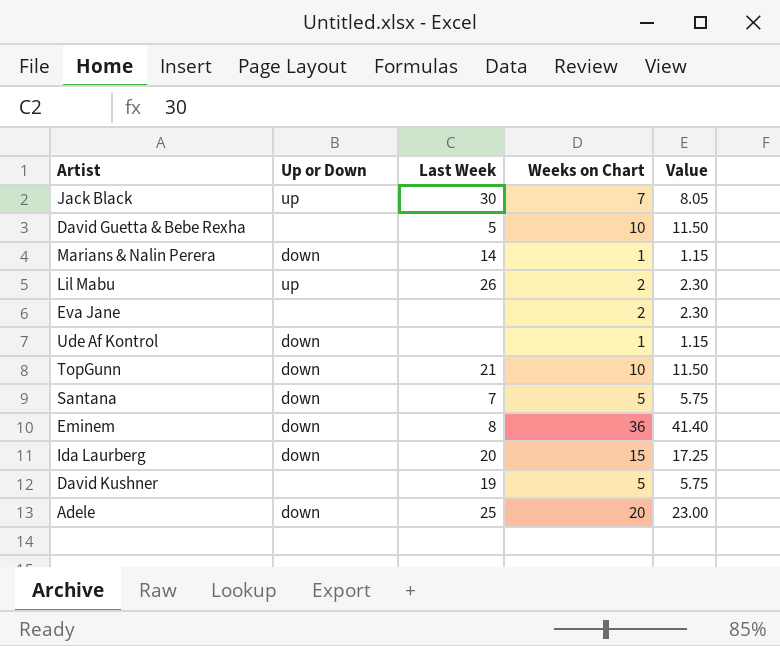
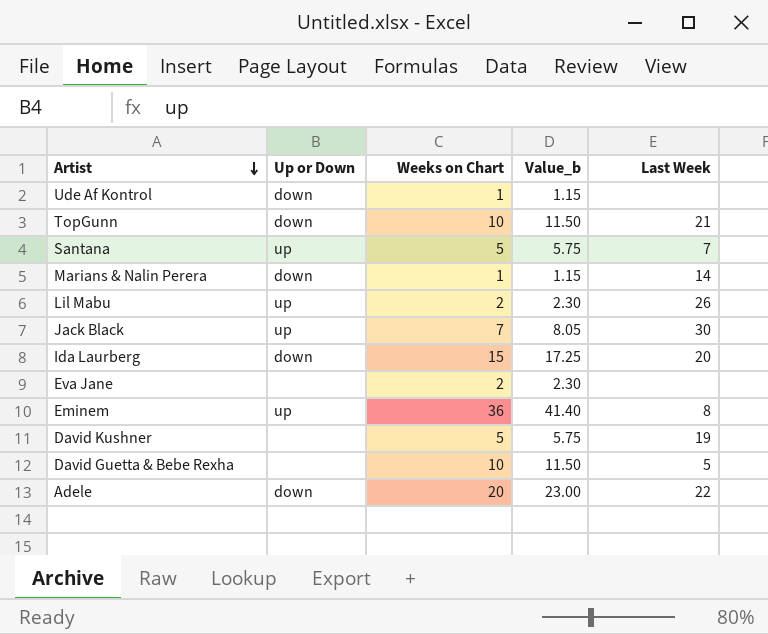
row order: none -> Artist descending
column name: Value -> Value_b
column Last Week | position: 3 -> 5
Santana | Up or Down: down -> up
Eminem | Up or Down: down -> up
Adele | Last Week: 25 -> 22

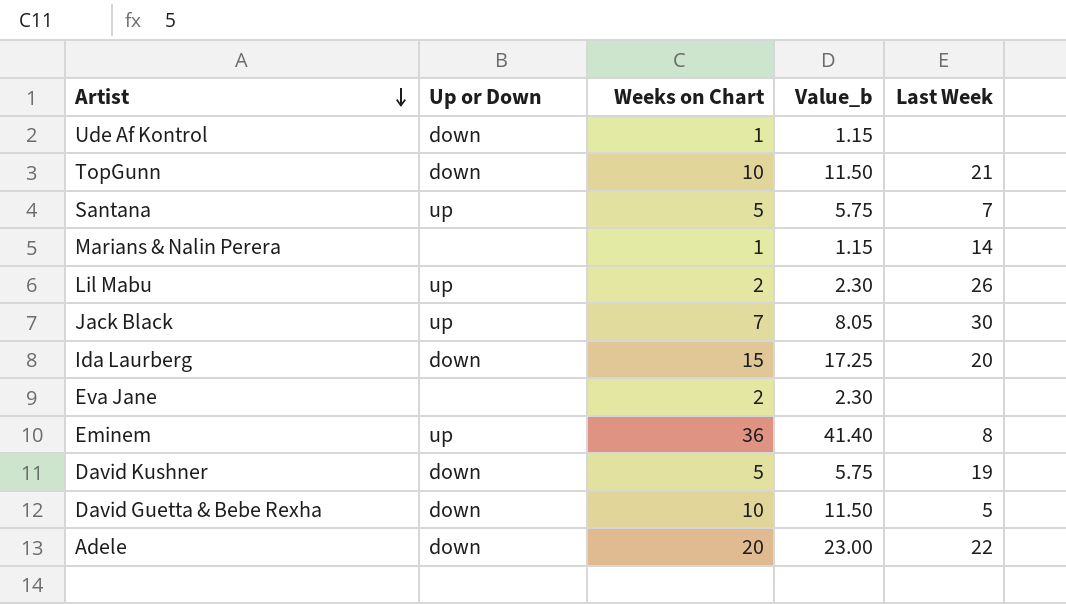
Marians & Nalin Perera | Up or Down: down -> none
David Kushner | Up or Down: none -> down
David Guetta & Bebe Rexha | Up or Down: none -> down

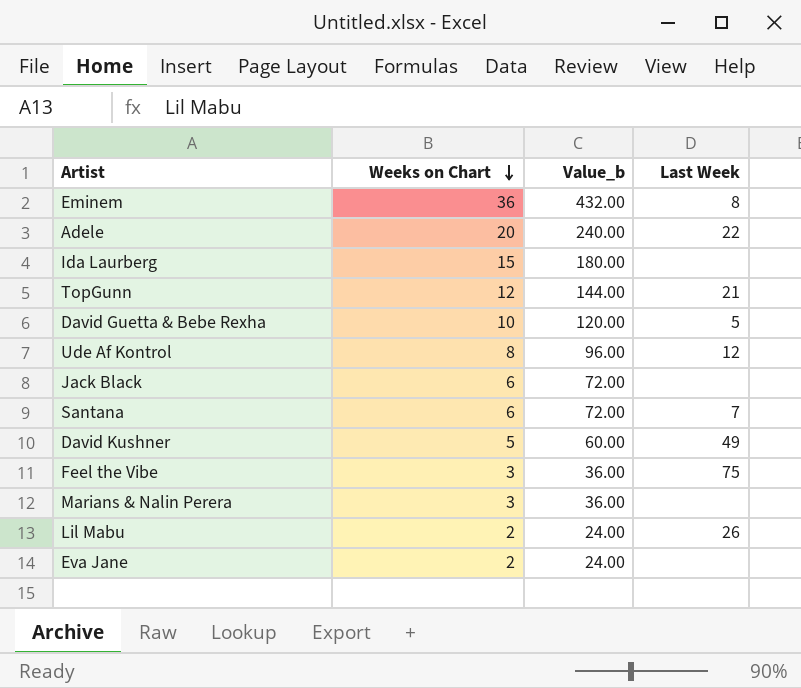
row order: Artist descending -> Weeks on Chart descending
column Up or Down | position: 2 -> none
column Value_b | formula: [Weeks on Chart] * 1.15 -> [Weeks on Chart] * 12
Ida Laurberg | Last Week: 20 -> none
TopGunn | Weeks on Chart: 10 -> 12
Ude Af Kontrol | Weeks on Chart: 1 -> 8
Ude Af Kontrol | Last Week: none -> 12
Jack Black | Weeks on Chart: 7 -> 6
Jack Black | Last Week: 30 -> none
Santana | Weeks on Chart: 5 -> 6
David Kushner | Last Week: 19 -> 49
row Feel the Vibe: none -> 3 | 36.00 | 75
Marians & Nalin Perera | Weeks on Chart: 1 -> 3
Marians & Nalin Perera | Last Week: 14 -> none

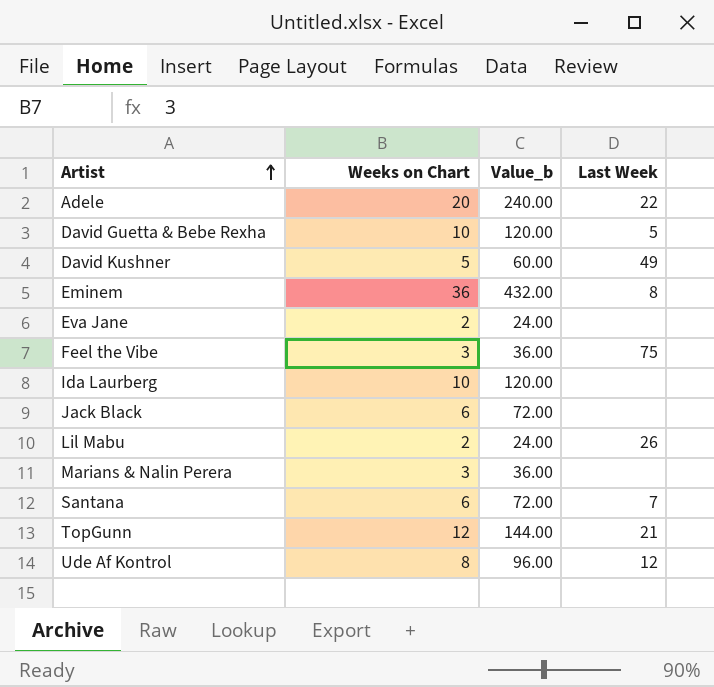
row order: Weeks on Chart descending -> Artist ascending
Ida Laurberg | Weeks on Chart: 15 -> 10
Ida Laurberg | Value_b: 180.00 -> 120.00

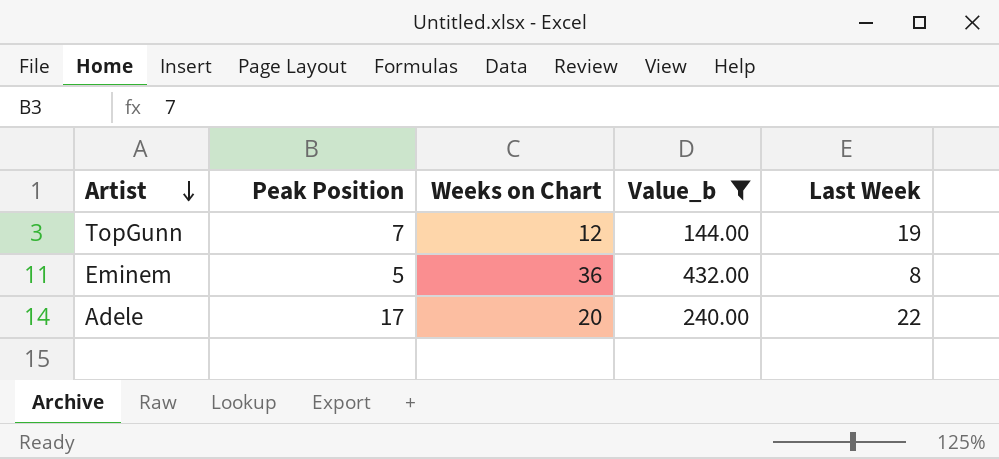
filter: none -> Value_b >= 144.00
row order: Artist ascending -> Artist descending
column Peak Position | position: none -> 2
TopGunn | Last Week: 21 -> 19

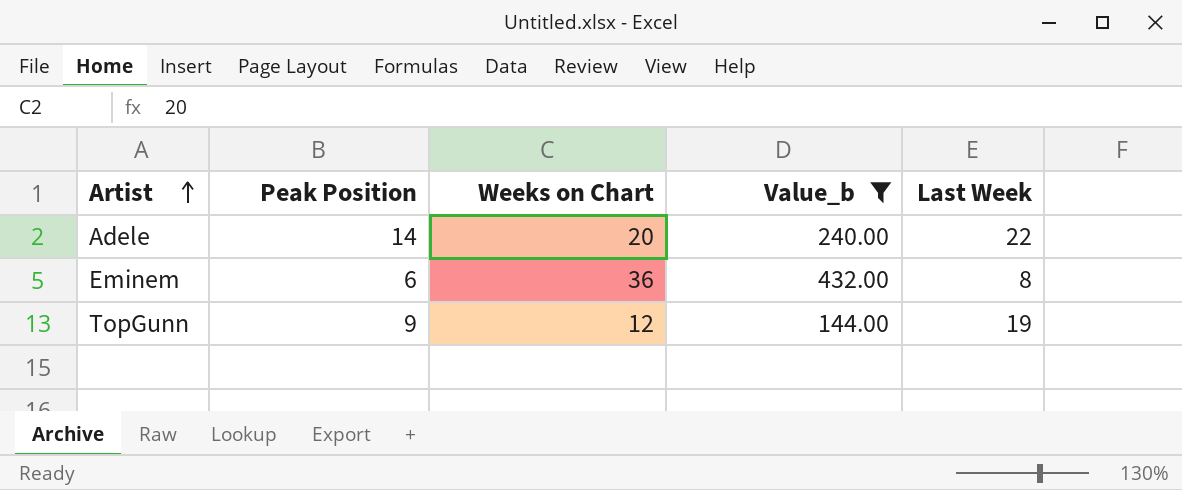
row order: Artist descending -> Artist ascending
Adele | Peak Position: 17 -> 14
Eminem | Peak Position: 5 -> 6
TopGunn | Peak Position: 7 -> 9

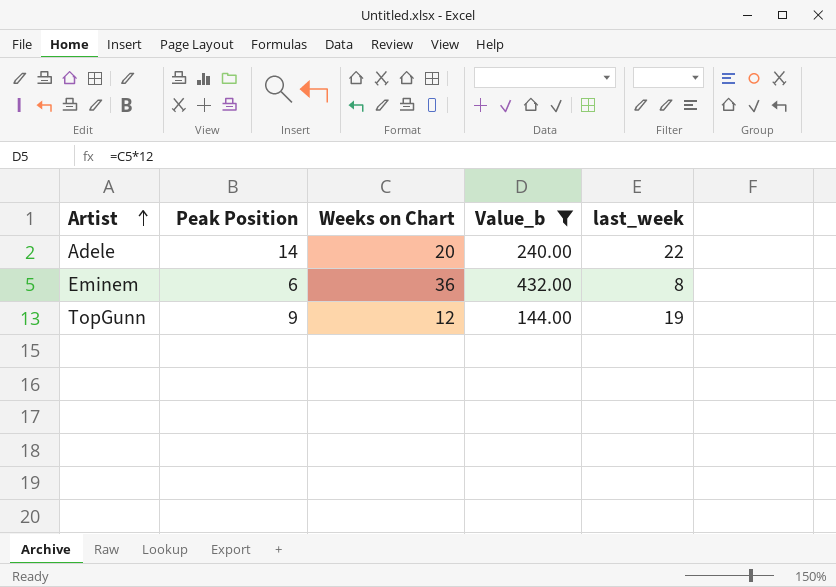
column name: Last Week -> last_week

